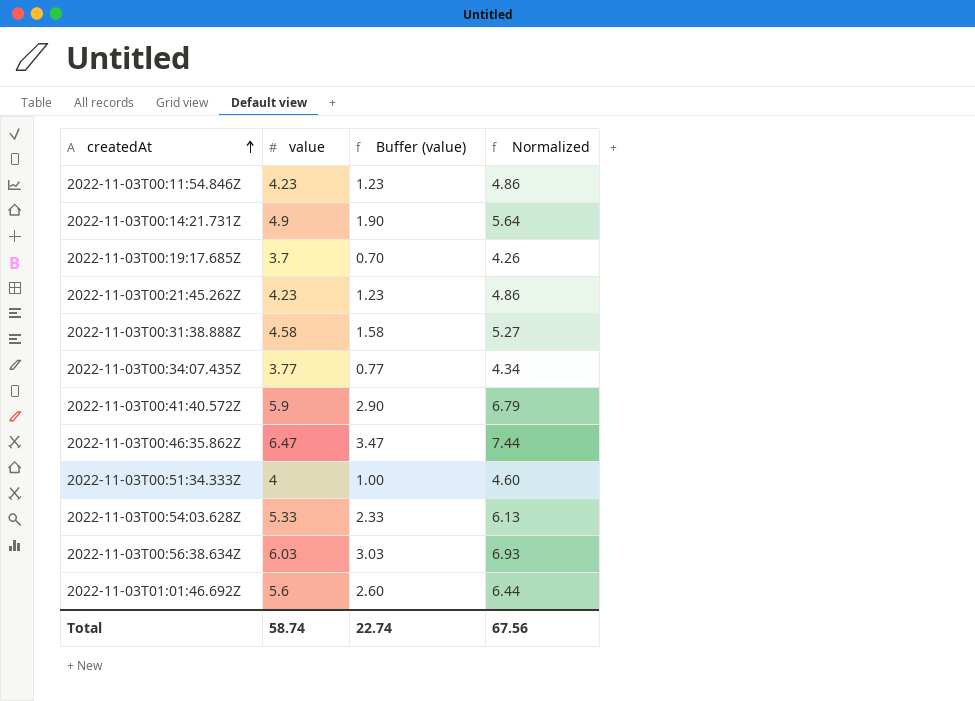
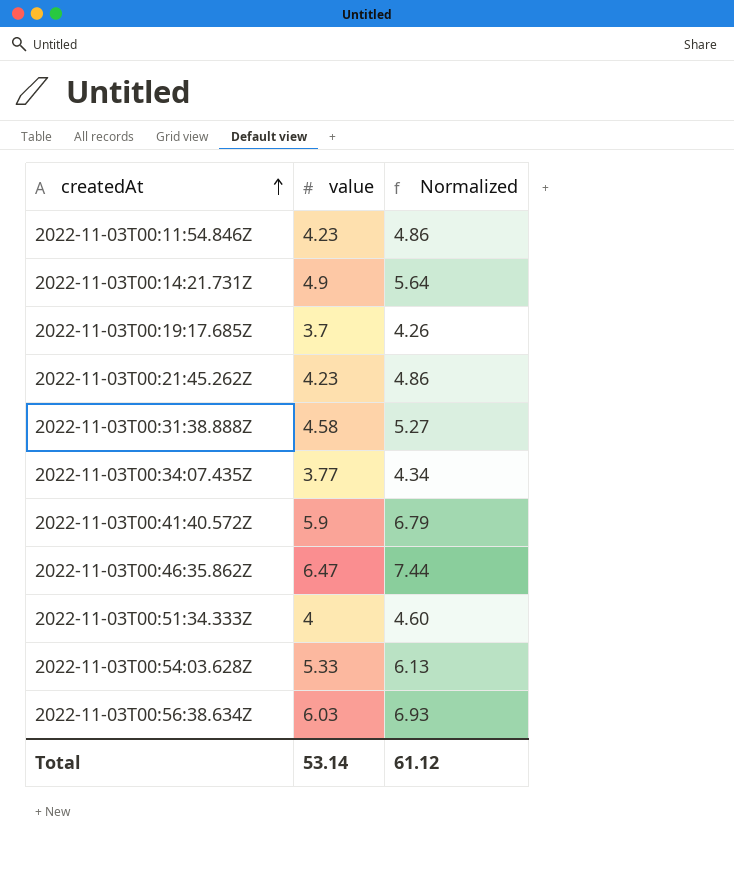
column Buffer (value) | formula: [value] - 3 -> none
row 2022-11-03T01:01:46.692Z: 5.6 | 2.60 | 6.44 -> none
Total | value: 58.74 -> 53.14
Total | Normalized: 67.56 -> 61.12

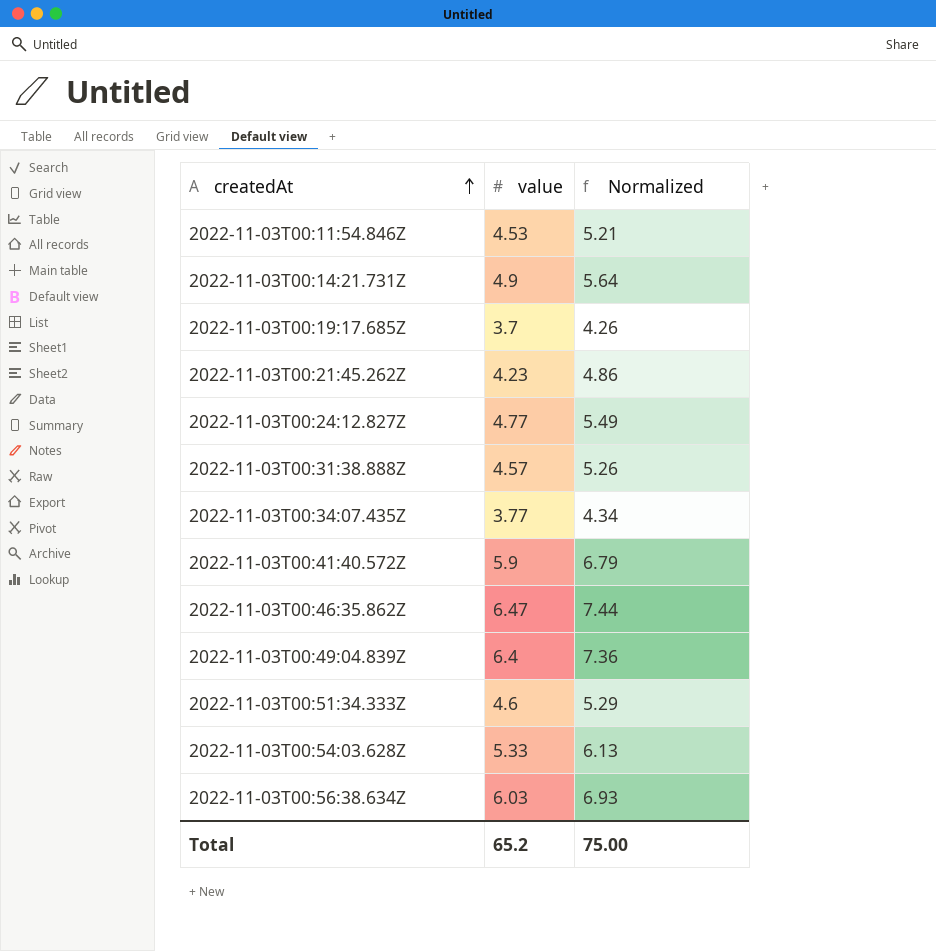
2022-11-03T00:11:54.846Z | value: 4.23 -> 4.53
2022-11-03T00:11:54.846Z | Normalized: 4.86 -> 5.21
row 2022-11-03T00:24:12.827Z: none -> 4.77 | 5.49
2022-11-03T00:31:38.888Z | value: 4.58 -> 4.57
2022-11-03T00:31:38.888Z | Normalized: 5.27 -> 5.26
row 2022-11-03T00:49:04.839Z: none -> 6.4 | 7.36
2022-11-03T00:51:34.333Z | value: 4 -> 4.6
2022-11-03T00:51:34.333Z | Normalized: 4.60 -> 5.29
Total | value: 53.14 -> 65.2
Total | Normalized: 61.12 -> 75.00

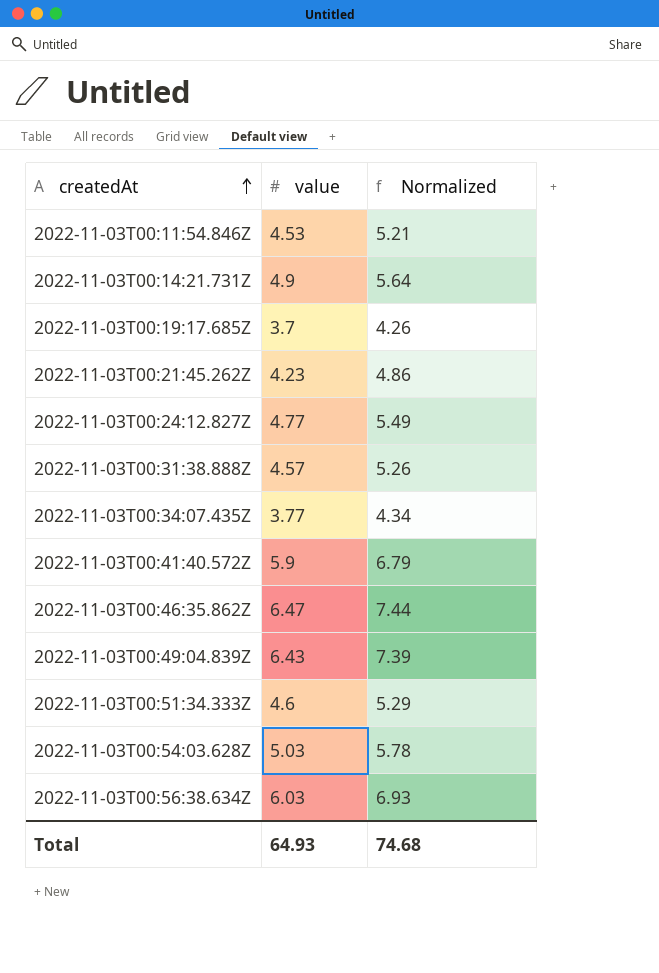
2022-11-03T00:49:04.839Z | value: 6.4 -> 6.43
2022-11-03T00:49:04.839Z | Normalized: 7.36 -> 7.39
2022-11-03T00:54:03.628Z | value: 5.33 -> 5.03
2022-11-03T00:54:03.628Z | Normalized: 6.13 -> 5.78
Total | value: 65.2 -> 64.93
Total | Normalized: 75.00 -> 74.68

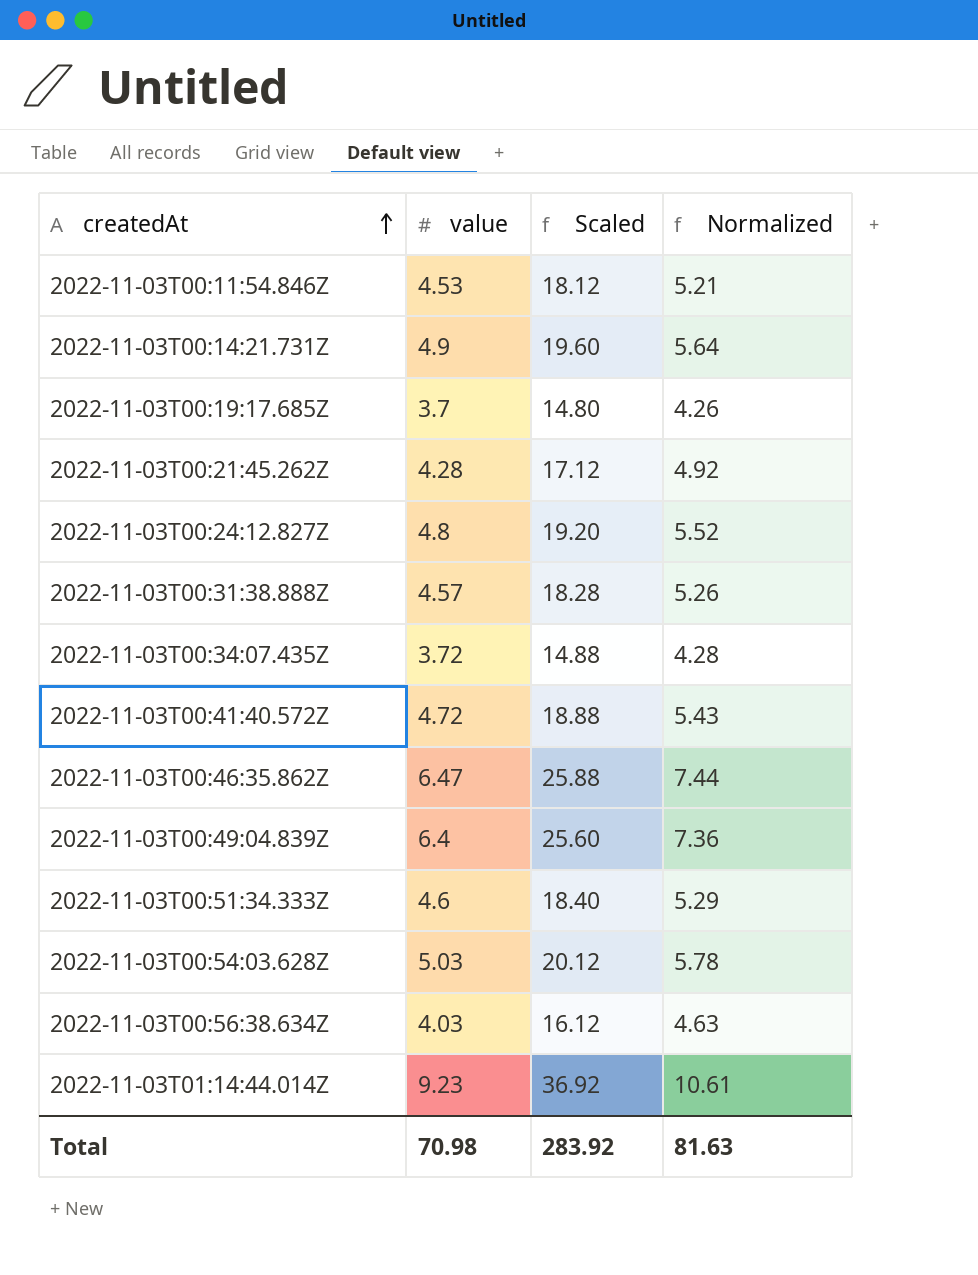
column Scaled | formula: none -> [value] * 4
2022-11-03T00:21:45.262Z | value: 4.23 -> 4.28
2022-11-03T00:21:45.262Z | Normalized: 4.86 -> 4.92
2022-11-03T00:24:12.827Z | value: 4.77 -> 4.8
2022-11-03T00:24:12.827Z | Normalized: 5.49 -> 5.52
2022-11-03T00:34:07.435Z | value: 3.77 -> 3.72
2022-11-03T00:34:07.435Z | Normalized: 4.34 -> 4.28
2022-11-03T00:41:40.572Z | value: 5.9 -> 4.72
2022-11-03T00:41:40.572Z | Normalized: 6.79 -> 5.43
2022-11-03T00:49:04.839Z | value: 6.43 -> 6.4
2022-11-03T00:49:04.839Z | Normalized: 7.39 -> 7.36
2022-11-03T00:56:38.634Z | value: 6.03 -> 4.03
2022-11-03T00:56:38.634Z | Normalized: 6.93 -> 4.63
row 2022-11-03T01:14:44.014Z: none -> 9.23 | 36.92 | 10.61
Total | value: 64.93 -> 70.98
Total | Normalized: 74.68 -> 81.63

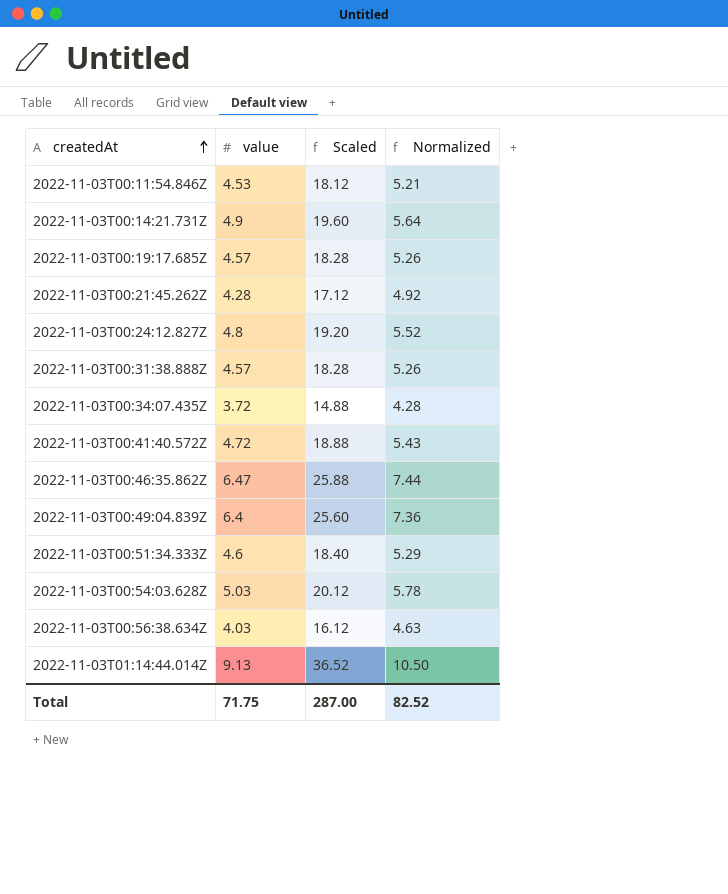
2022-11-03T00:19:17.685Z | value: 3.7 -> 4.57
2022-11-03T00:19:17.685Z | Scaled: 14.80 -> 18.28
2022-11-03T00:19:17.685Z | Normalized: 4.26 -> 5.26
2022-11-03T01:14:44.014Z | value: 9.23 -> 9.13
2022-11-03T01:14:44.014Z | Scaled: 36.92 -> 36.52
2022-11-03T01:14:44.014Z | Normalized: 10.61 -> 10.50
Total | value: 70.98 -> 71.75
Total | Scaled: 283.92 -> 287.00
Total | Normalized: 81.63 -> 82.52

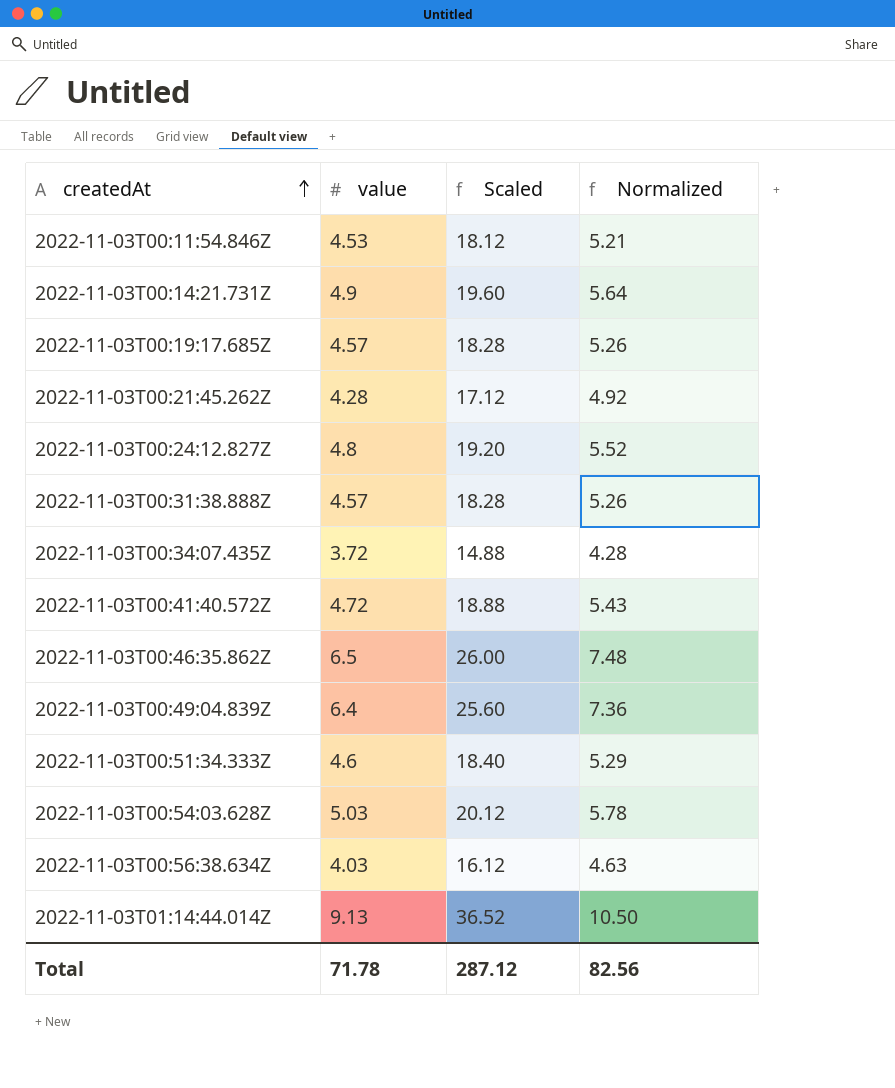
2022-11-03T00:46:35.862Z | value: 6.47 -> 6.5
2022-11-03T00:46:35.862Z | Scaled: 25.88 -> 26.00
2022-11-03T00:46:35.862Z | Normalized: 7.44 -> 7.48
Total | value: 71.75 -> 71.78
Total | Scaled: 287.00 -> 287.12
Total | Normalized: 82.52 -> 82.56

